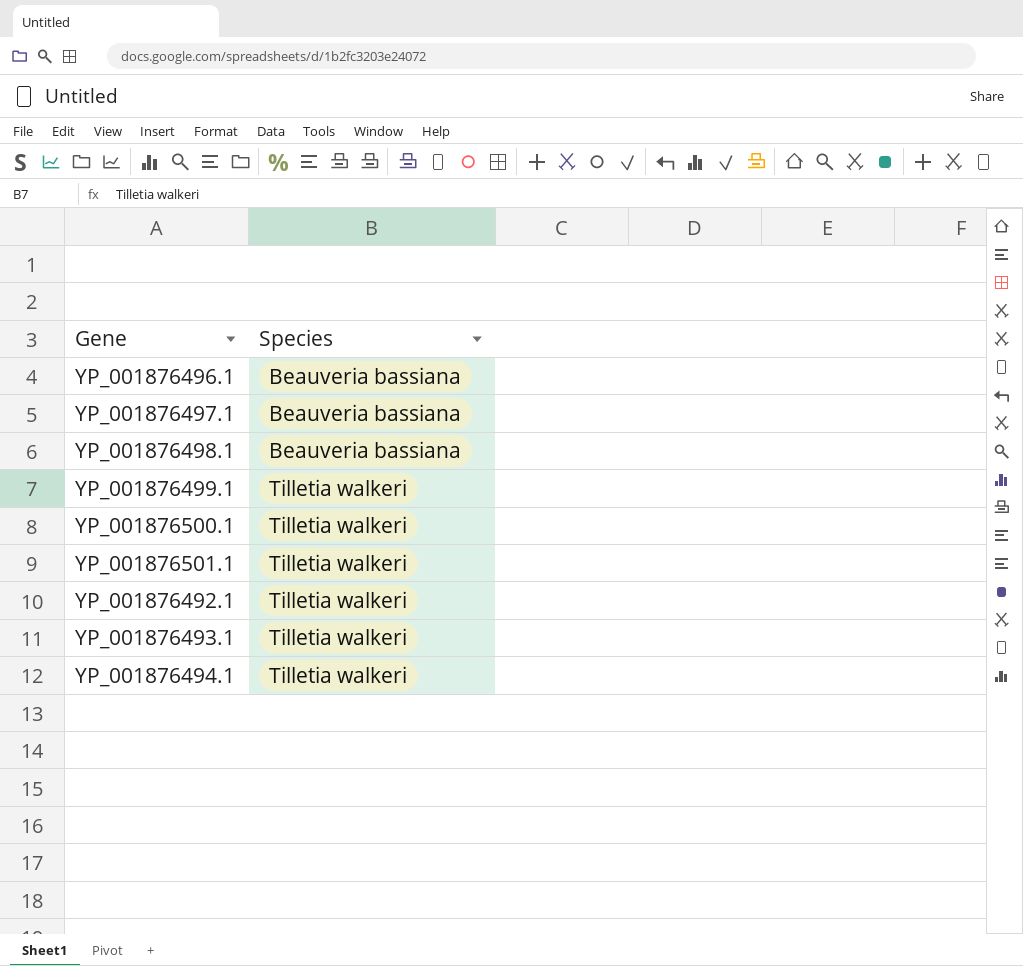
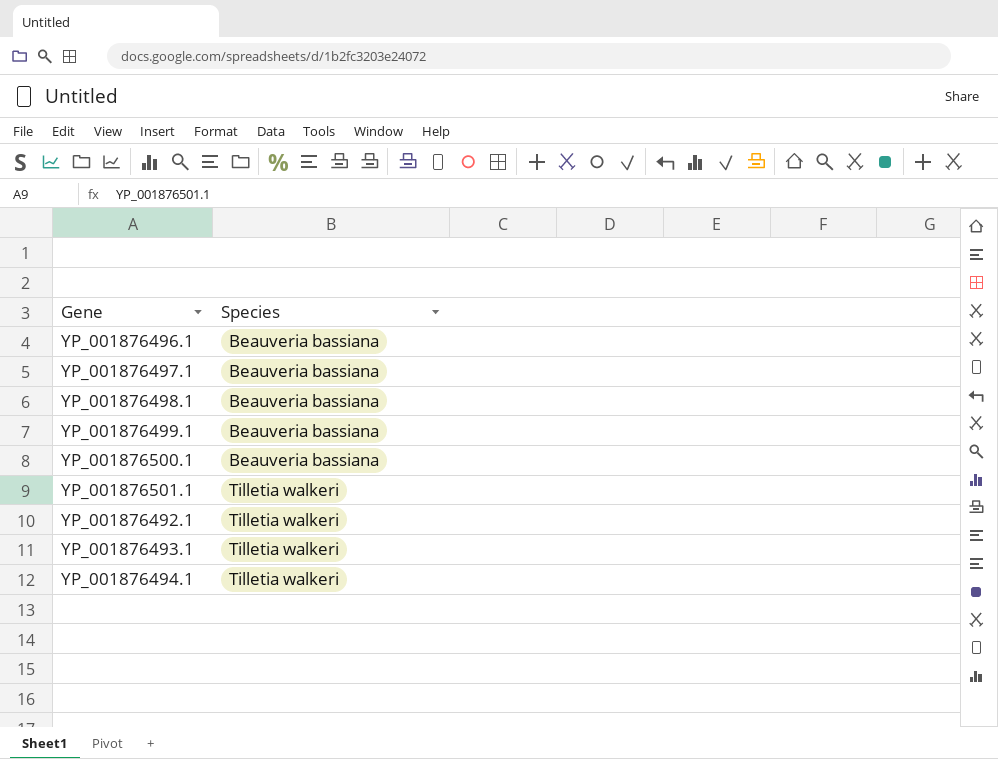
YP_001876499.1 | Species: Tilletia walkeri -> Beauveria bassiana
YP_001876500.1 | Species: Tilletia walkeri -> Beauveria bassiana

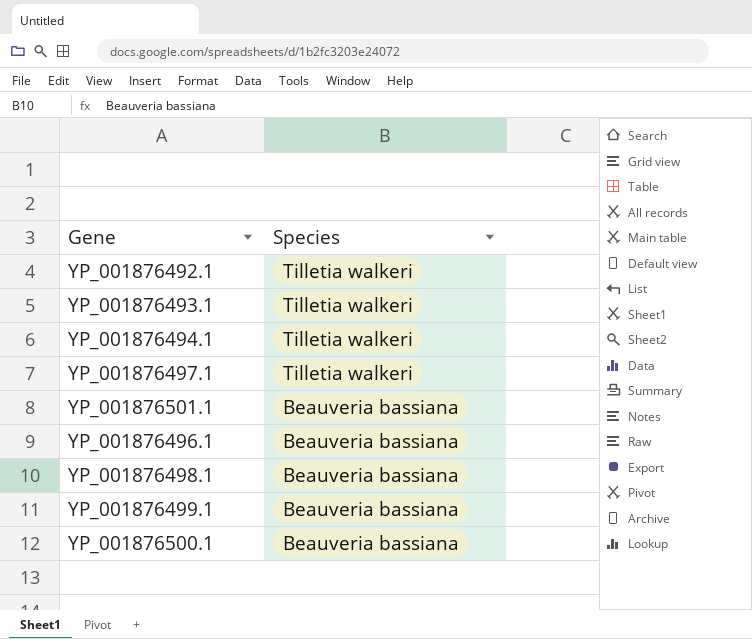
row order: Species ascending -> Species descending
YP_001876497.1 | Species: Beauveria bassiana -> Tilletia walkeri
YP_001876501.1 | Species: Tilletia walkeri -> Beauveria bassiana

